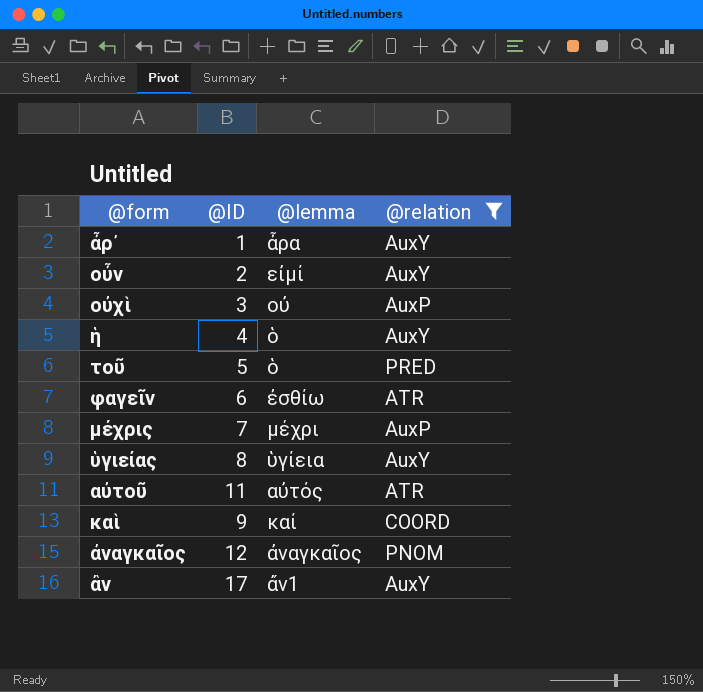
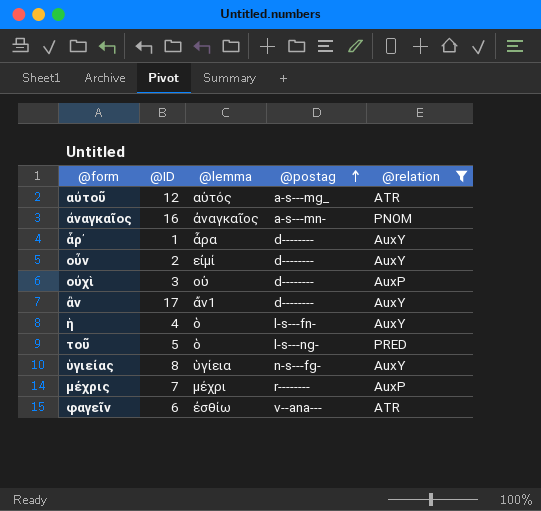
row order: none -> @postag ascending
column @postag | position: none -> 4
row καὶ: 9 | καί | COORD -> none
αὐτοῦ | @ID: 11 -> 12
ἀναγκαῖος | @ID: 12 -> 16

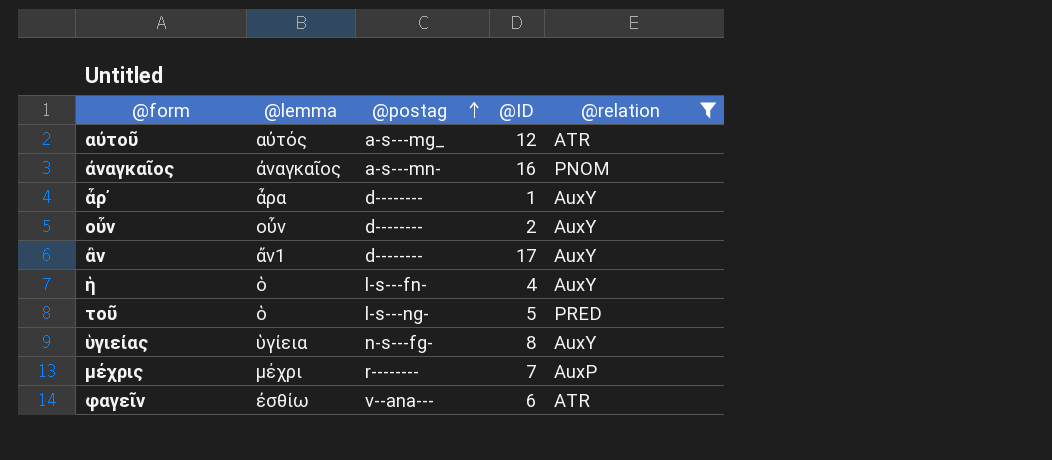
column @ID | position: 2 -> 4
row οὐχὶ: 3 | οὐ | d-------- | AuxP -> none
οὖν | @lemma: εἰμί -> οὖν

